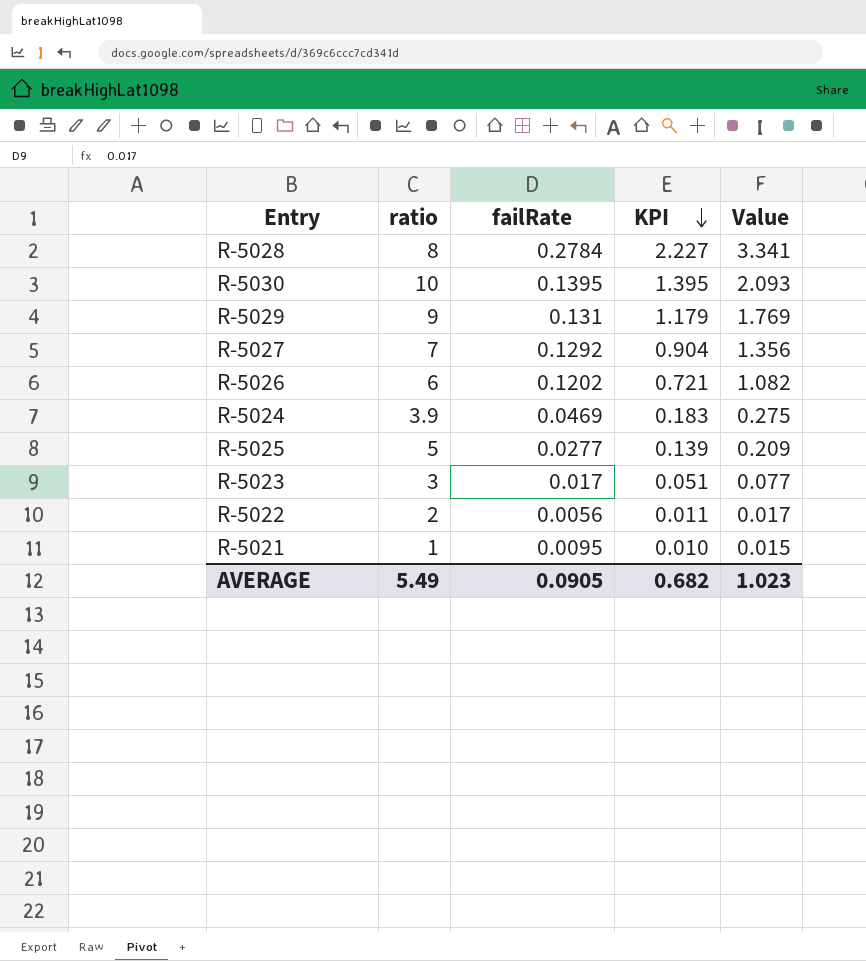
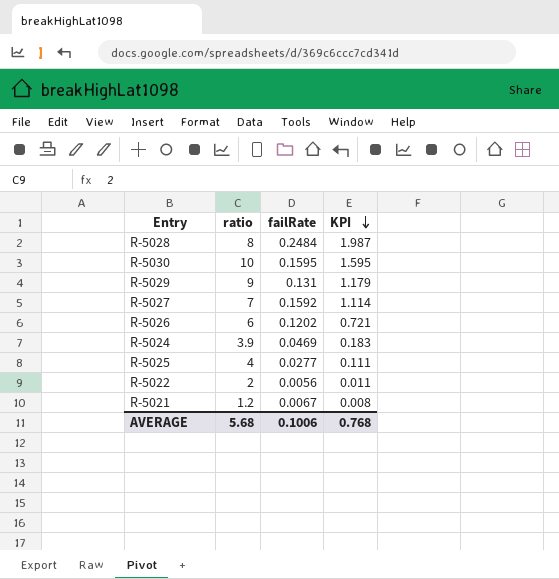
column Value | formula: [KPI] * 1.5 -> none
row R-5023: 3 | 0.017 | 0.051 | 0.077 -> none
R-5028 | failRate: 0.2784 -> 0.2484
R-5028 | KPI: 2.227 -> 1.987
R-5030 | failRate: 0.1395 -> 0.1595
R-5030 | KPI: 1.395 -> 1.595
R-5027 | failRate: 0.1292 -> 0.1592
R-5027 | KPI: 0.904 -> 1.114
R-5025 | ratio: 5 -> 4
R-5025 | KPI: 0.139 -> 0.111
R-5021 | ratio: 1 -> 1.2
R-5021 | failRate: 0.0095 -> 0.0067
R-5021 | KPI: 0.010 -> 0.008
AVERAGE | ratio: 5.49 -> 5.68
AVERAGE | failRate: 0.0905 -> 0.1006
AVERAGE | KPI: 0.682 -> 0.768

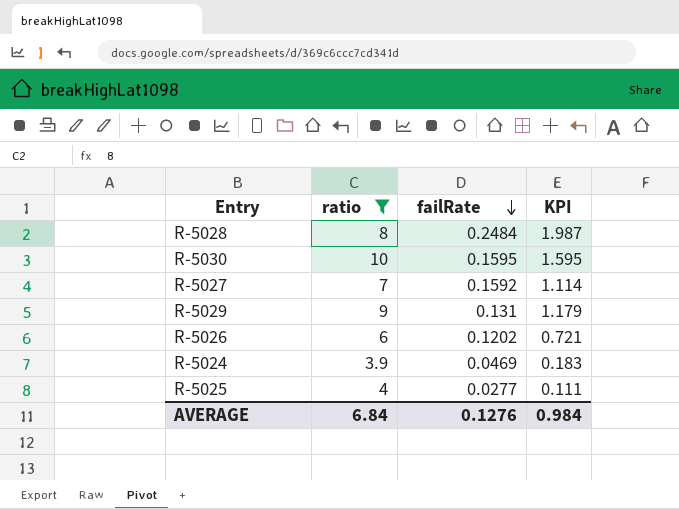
filter: none -> ratio >= 3.9
row order: KPI descending -> failRate descending
AVERAGE | ratio: 5.68 -> 6.84
AVERAGE | failRate: 0.1006 -> 0.1276
AVERAGE | KPI: 0.768 -> 0.984

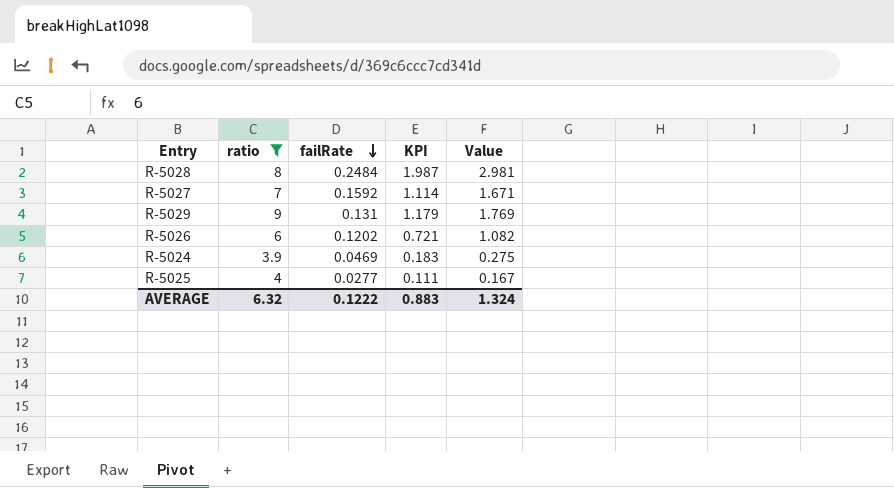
column Value | formula: none -> [KPI] * 1.5
row R-5030: 10 | 0.1595 | 1.595 -> none
AVERAGE | ratio: 6.84 -> 6.32
AVERAGE | failRate: 0.1276 -> 0.1222
AVERAGE | KPI: 0.984 -> 0.883

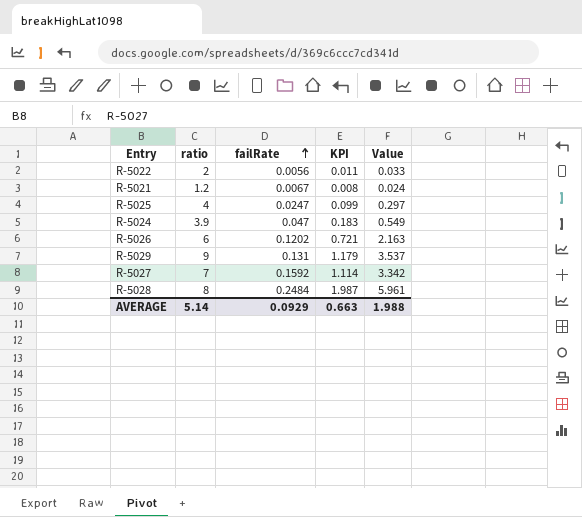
filter: ratio >= 3.9 -> none
row order: failRate descending -> failRate ascending
column Value | formula: [KPI] * 1.5 -> [KPI] * 3
R-5025 | failRate: 0.0277 -> 0.0247
R-5025 | KPI: 0.111 -> 0.099
R-5024 | failRate: 0.0469 -> 0.047
AVERAGE | ratio: 6.32 -> 5.14
AVERAGE | failRate: 0.1222 -> 0.0929
AVERAGE | KPI: 0.883 -> 0.663
AVERAGE | Value: 1.324 -> 1.988

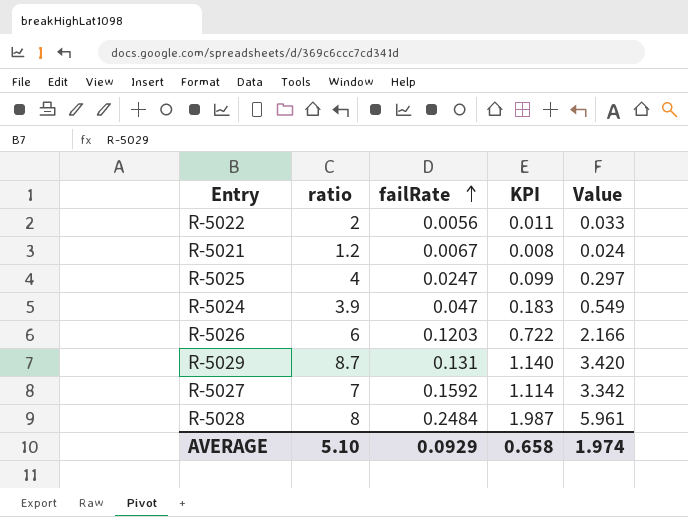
R-5026 | failRate: 0.1202 -> 0.1203
R-5026 | KPI: 0.721 -> 0.722
R-5026 | Value: 2.163 -> 2.166
R-5029 | ratio: 9 -> 8.7
R-5029 | KPI: 1.179 -> 1.140
R-5029 | Value: 3.537 -> 3.420
AVERAGE | ratio: 5.14 -> 5.10
AVERAGE | KPI: 0.663 -> 0.658
AVERAGE | Value: 1.988 -> 1.974

